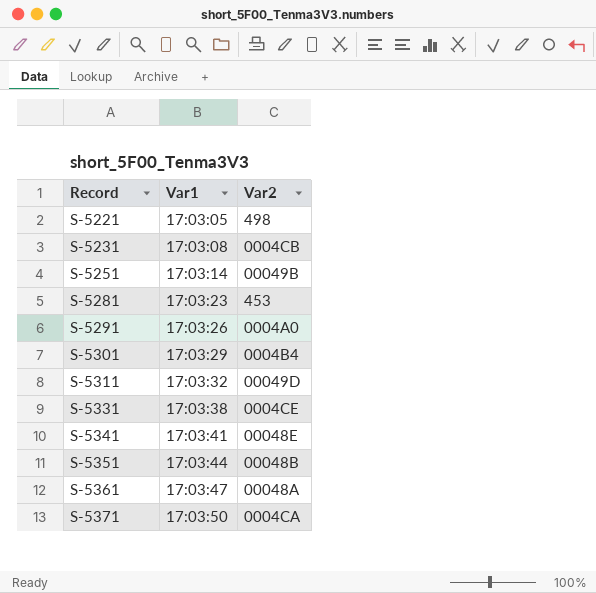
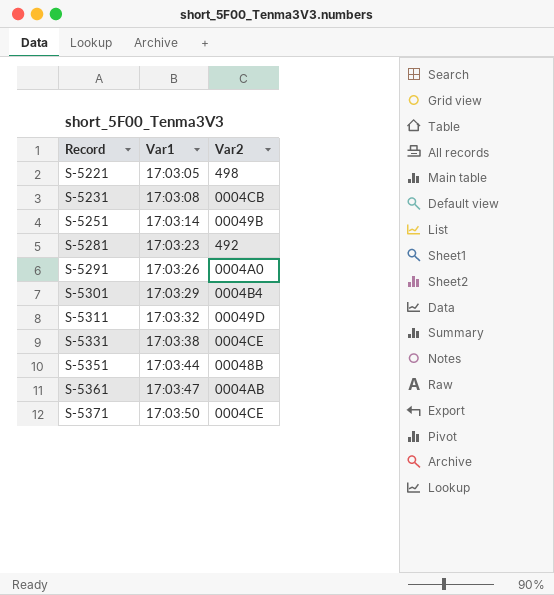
row S-5341: 17:03:41 | 00048E -> none
S-5281 | Var2: 453 -> 492
S-5361 | Var2: 00048A -> 0004AB
S-5371 | Var2: 0004CA -> 0004CE

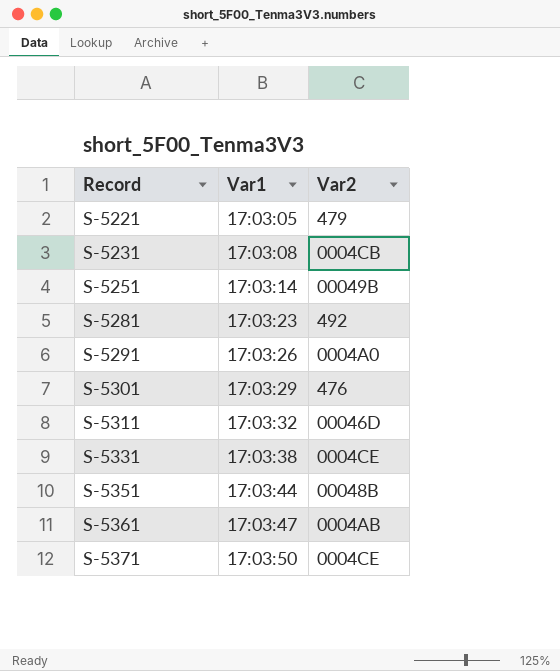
S-5221 | Var2: 498 -> 479
S-5301 | Var2: 0004B4 -> 476
S-5311 | Var2: 00049D -> 00046D

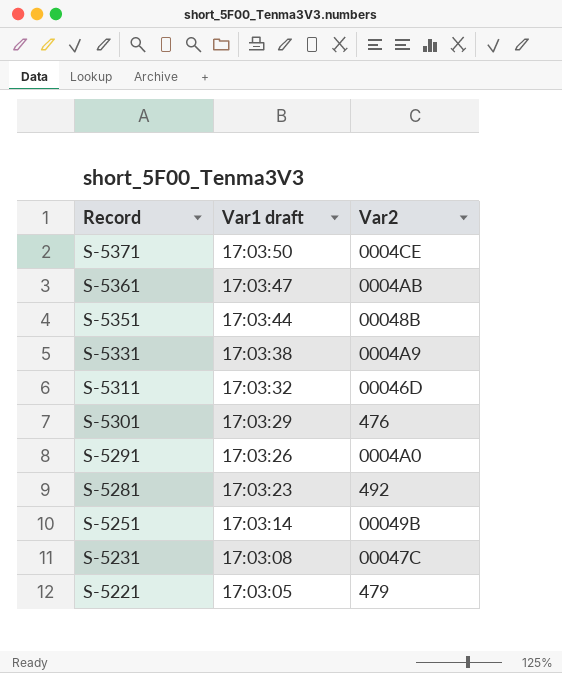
row order: Record ascending -> Record descending
column name: Var1 -> Var1 draft
S-5331 | Var2: 0004CE -> 0004A9
S-5231 | Var2: 0004CB -> 00047C

